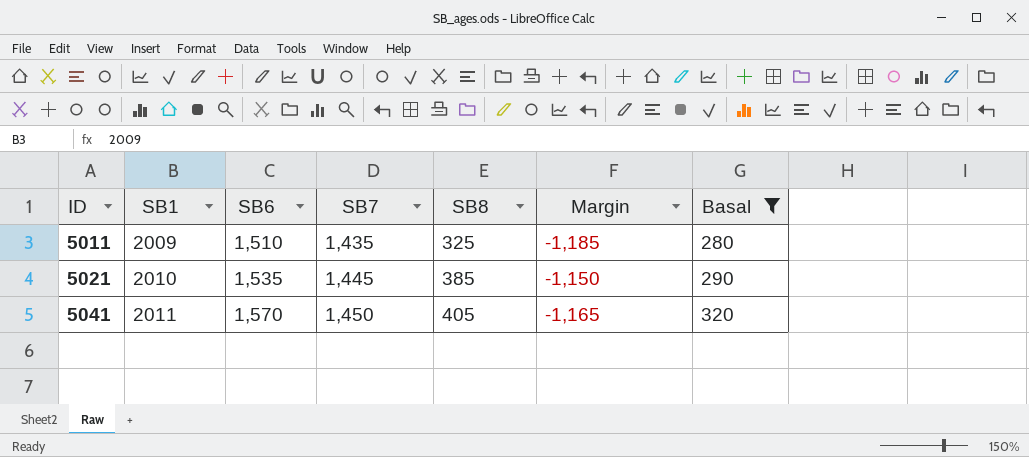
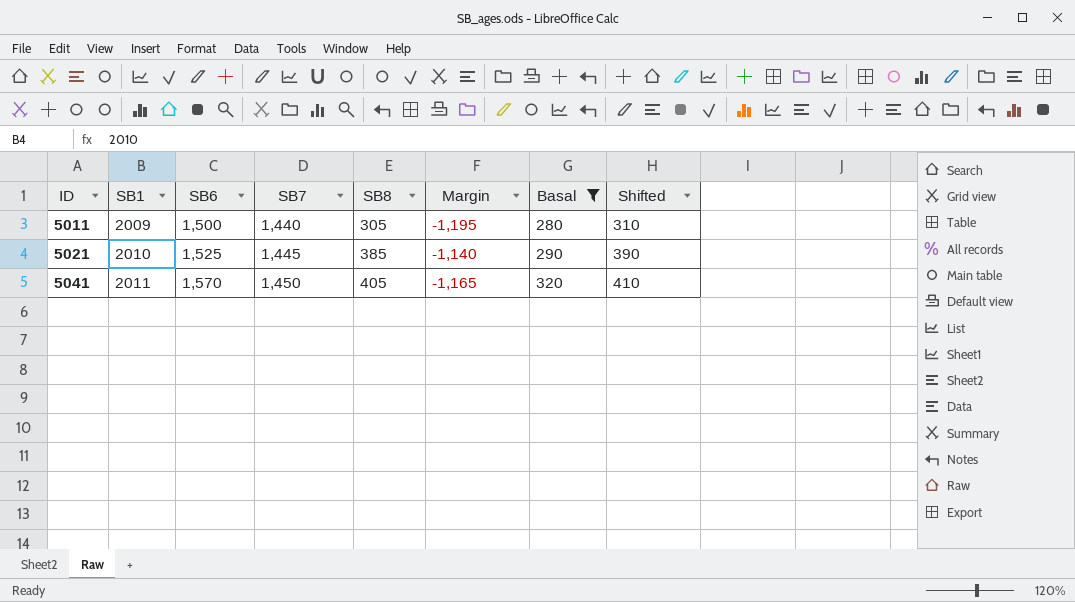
column Shifted | formula: none -> [SB8] + 5
5011 | SB6: 1,510 -> 1,500
5011 | SB7: 1,435 -> 1,440
5011 | SB8: 325 -> 305
5011 | Margin: -1,185 -> -1,195
5021 | SB6: 1,535 -> 1,525
5021 | Margin: -1,150 -> -1,140

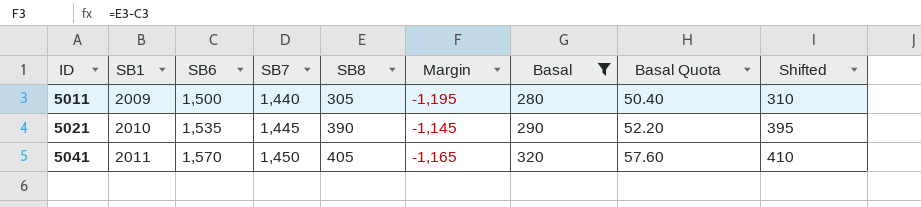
column Basal Quota | formula: none -> [Basal] * 0.18
5021 | SB6: 1,525 -> 1,535
5021 | SB8: 385 -> 390
5021 | Margin: -1,140 -> -1,145
5021 | Shifted: 390 -> 395

